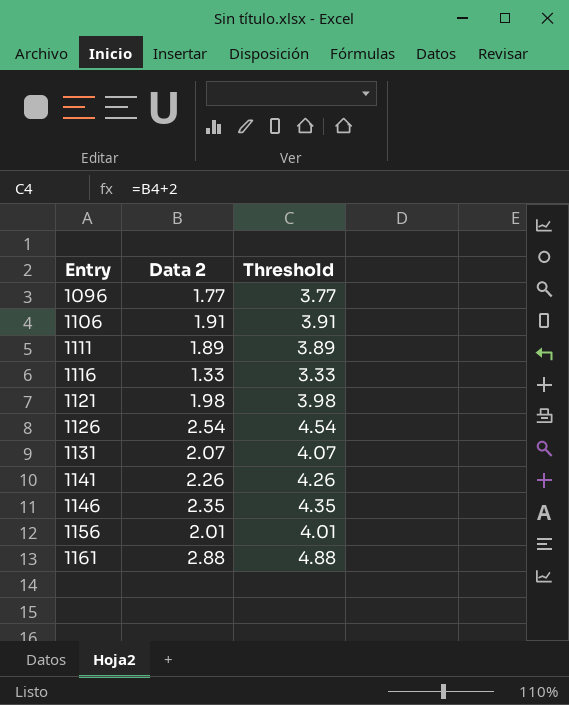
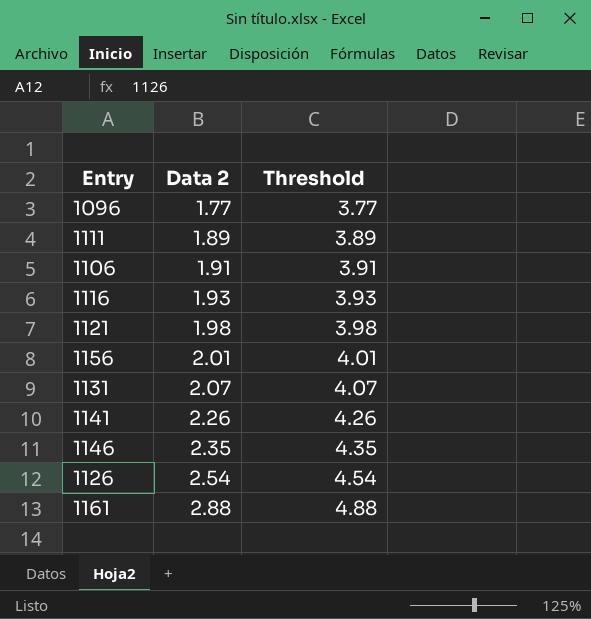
row order: Entry ascending -> Data 2 ascending
1116 | Data 2: 1.33 -> 1.93
1116 | Threshold: 3.33 -> 3.93

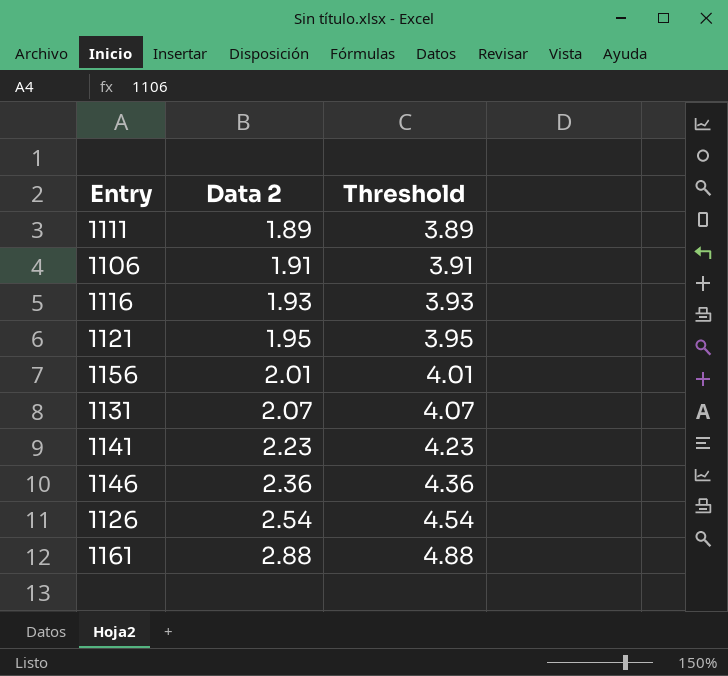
row 1096: 1.77 | 3.77 -> none
1121 | Data 2: 1.98 -> 1.95
1121 | Threshold: 3.98 -> 3.95
1141 | Data 2: 2.26 -> 2.23
1141 | Threshold: 4.26 -> 4.23
1146 | Data 2: 2.35 -> 2.36
1146 | Threshold: 4.35 -> 4.36

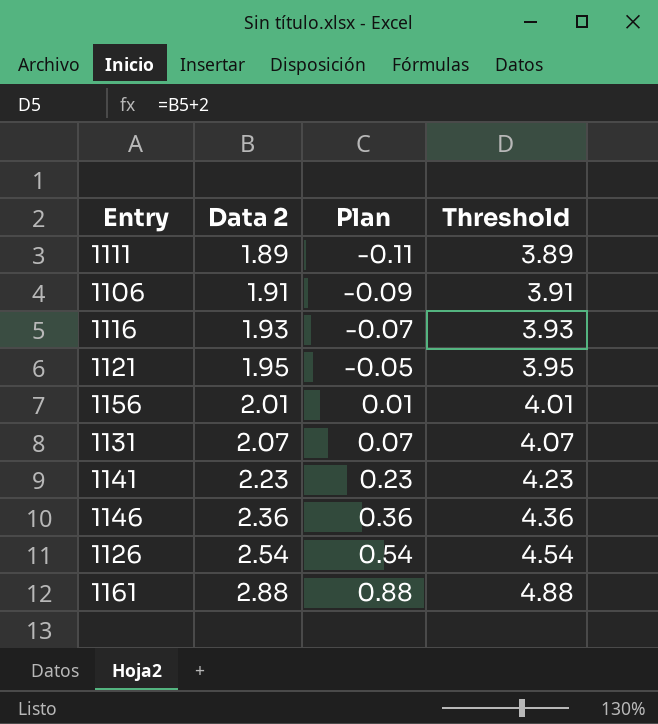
column Plan | formula: none -> [Data 2] - 2

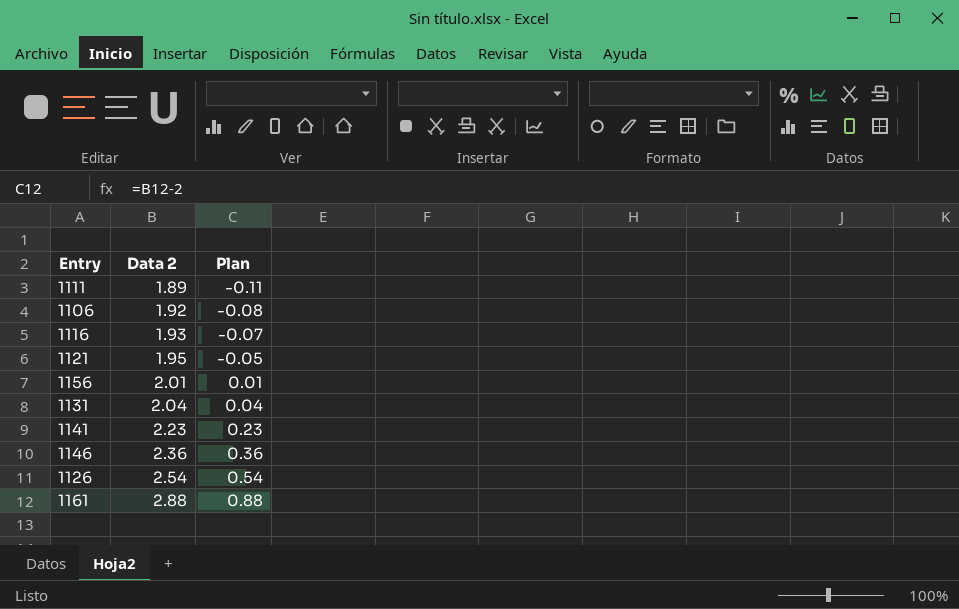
column Threshold | formula: [Data 2] + 2 -> none
1106 | Data 2: 1.91 -> 1.92
1106 | Plan: -0.09 -> -0.08
1131 | Data 2: 2.07 -> 2.04
1131 | Plan: 0.07 -> 0.04

